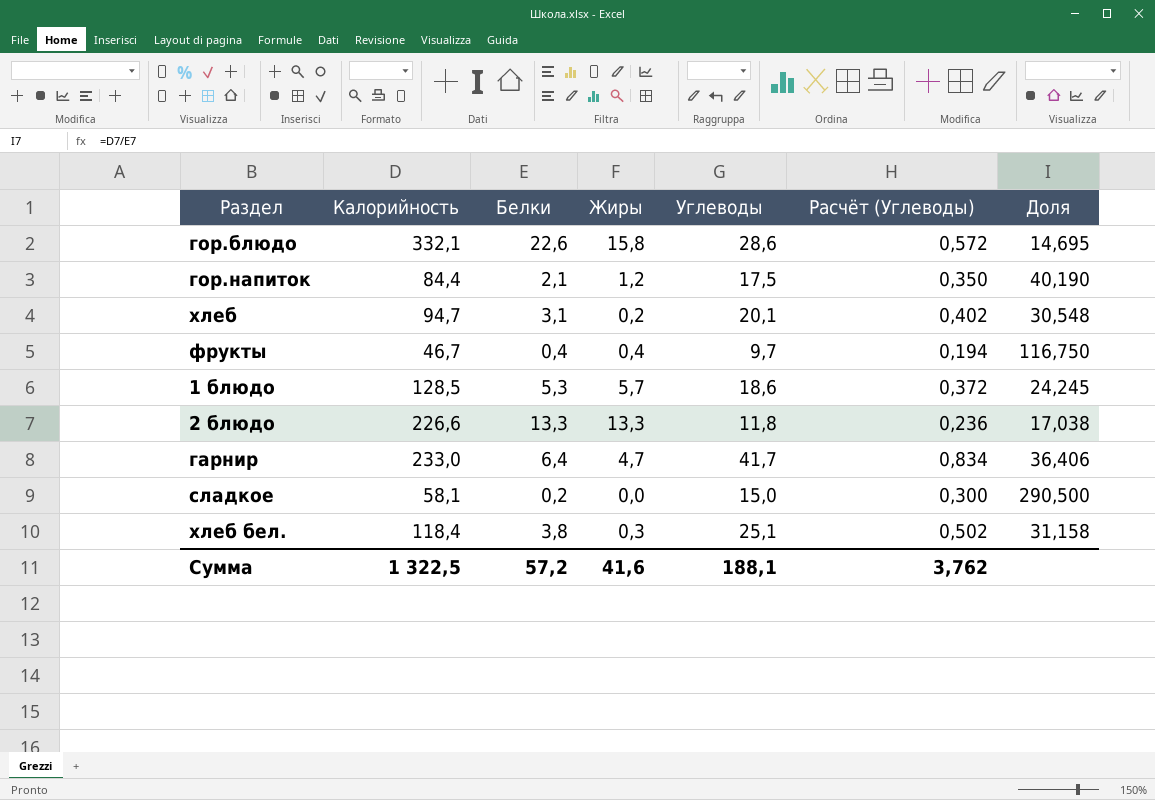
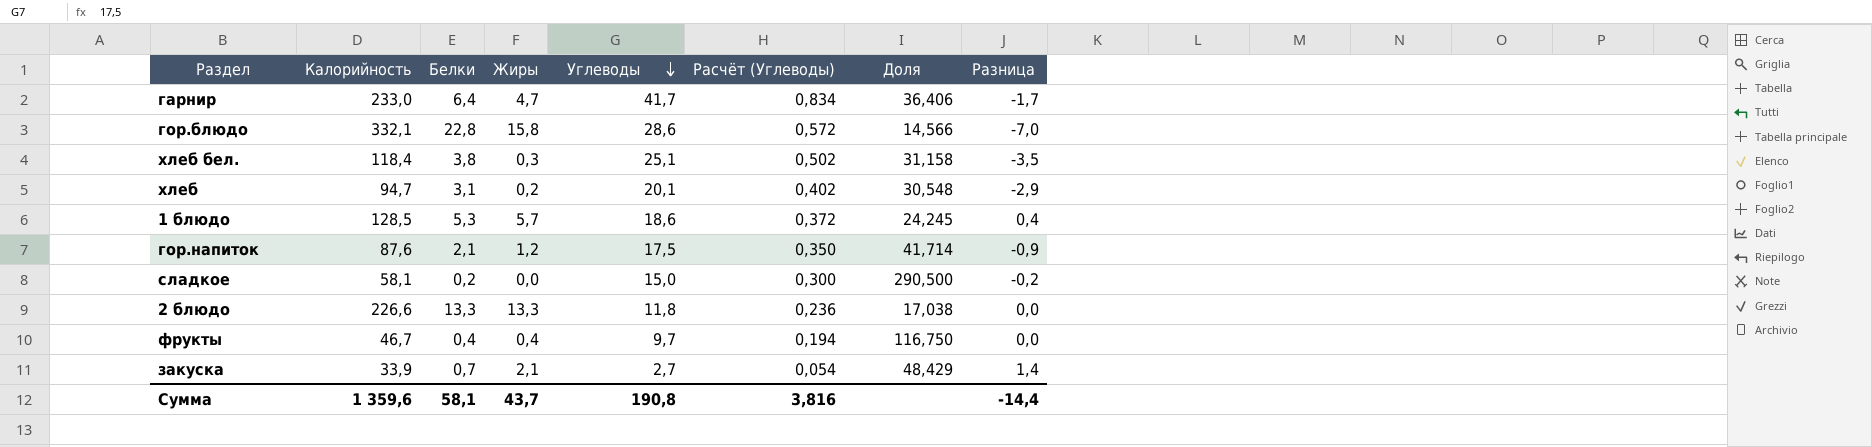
row order: none -> Углеводы descending
column Разница | formula: none -> [Жиры] - [Белки]
гор.блюдо | Белки: 22,6 -> 22,8
гор.блюдо | Доля: 14,695 -> 14,566
гор.напиток | Калорийность: 84,4 -> 87,6
гор.напиток | Доля: 40,190 -> 41,714
row закуска: none -> 33,9 | 0,7 | 2,1 | 2,7 | 0,054 | 48,429 | 1,4
Сумма | Калорийность: 1 322,5 -> 1 359,6
Сумма | Белки: 57,2 -> 58,1
Сумма | Жиры: 41,6 -> 43,7
Сумма | Углеводы: 188,1 -> 190,8
Сумма | Расчёт (Углеводы): 3,762 -> 3,816

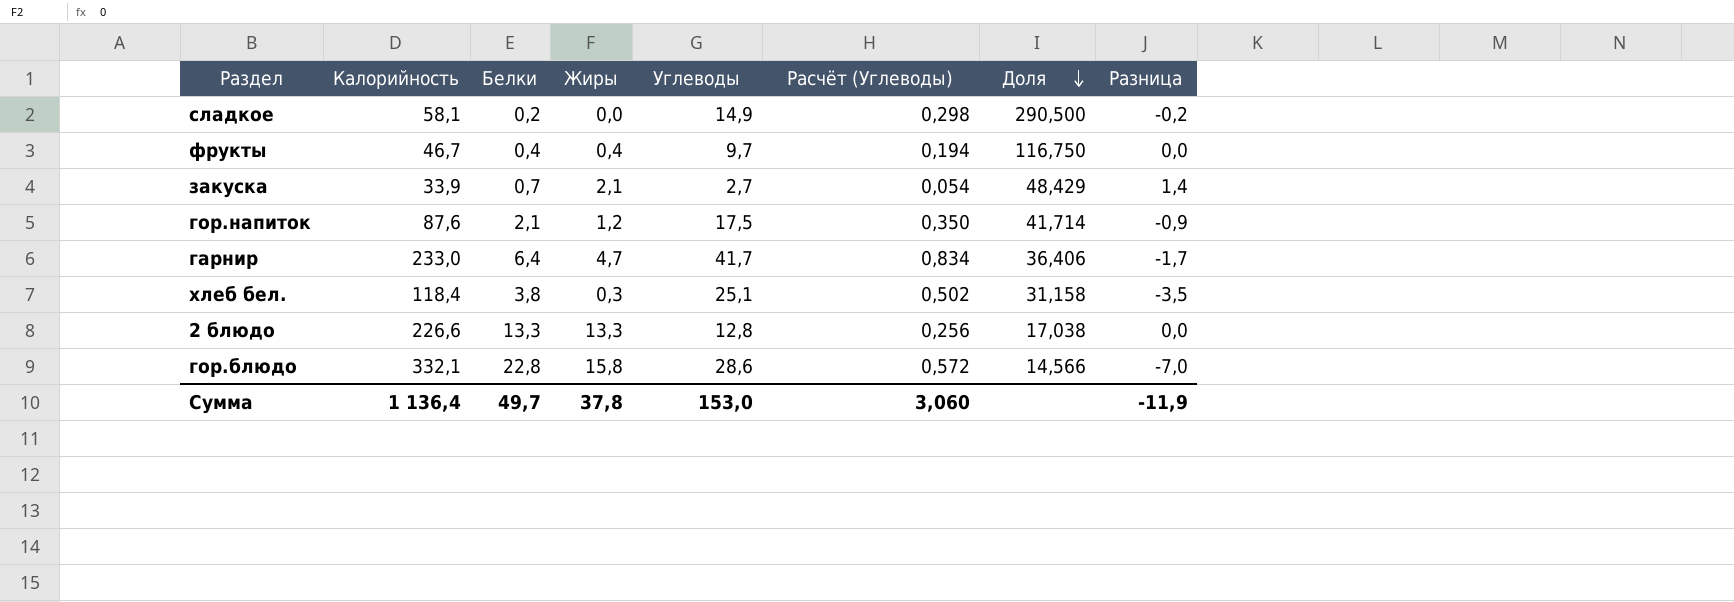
row order: Углеводы descending -> Доля descending
row хлеб: 94,7 | 3,1 | 0,2 | 20,1 | 0,402 | 30,548 | -2,9 -> none
row 1 блюдо: 128,5 | 5,3 | 5,7 | 18,6 | 0,372 | 24,245 | 0,4 -> none
сладкое | Углеводы: 15,0 -> 14,9
сладкое | Расчёт (Углеводы): 0,300 -> 0,298
2 блюдо | Углеводы: 11,8 -> 12,8
2 блюдо | Расчёт (Углеводы): 0,236 -> 0,256
Сумма | Калорийность: 1 359,6 -> 1 136,4
Сумма | Белки: 58,1 -> 49,7
Сумма | Жиры: 43,7 -> 37,8
Сумма | Углеводы: 190,8 -> 153,0
Сумма | Расчёт (Углеводы): 3,816 -> 3,060
Сумма | Разница: -14,4 -> -11,9

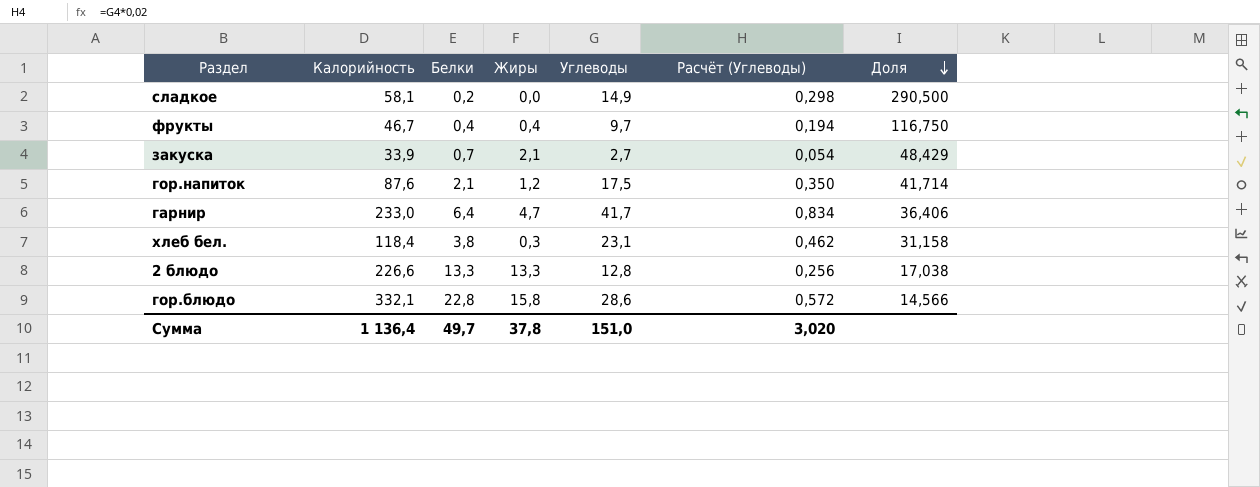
column Разница | formula: [Жиры] - [Белки] -> none
хлеб бел. | Углеводы: 25,1 -> 23,1
хлеб бел. | Расчёт (Углеводы): 0,502 -> 0,462
Сумма | Углеводы: 153,0 -> 151,0
Сумма | Расчёт (Углеводы): 3,060 -> 3,020

